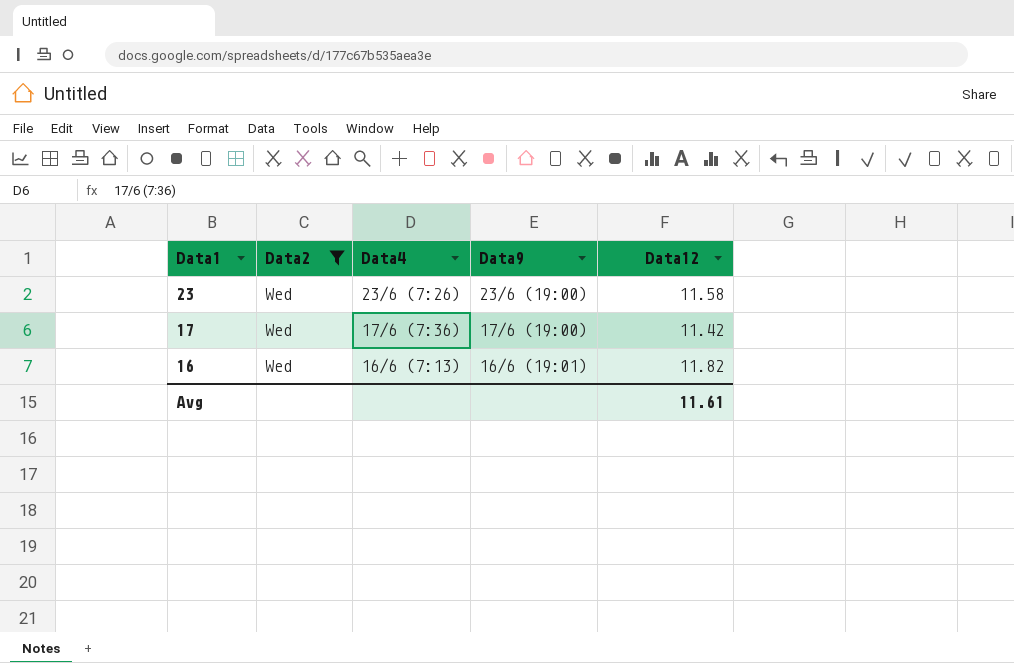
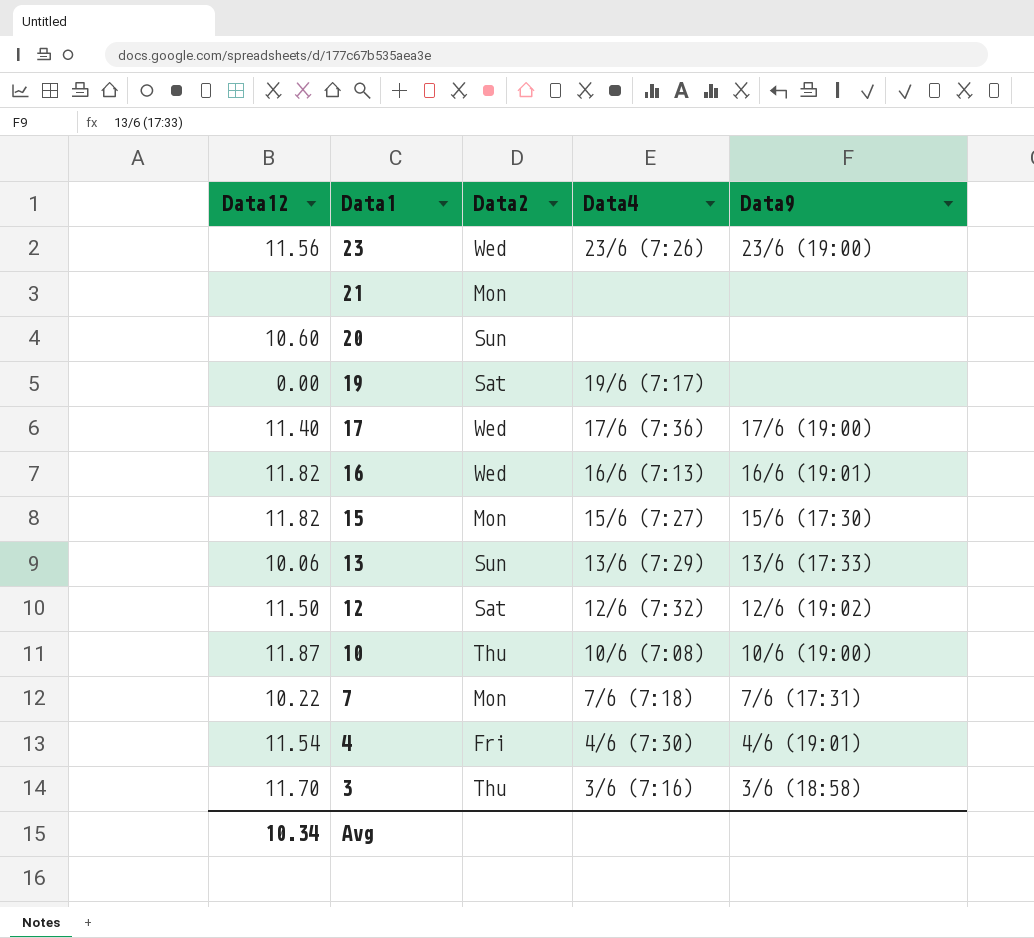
filter: Data2 = Wed -> none
column Data12 | position: 5 -> 1
23 | Data12: 11.58 -> 11.56
17 | Data12: 11.42 -> 11.40
Avg | Data12: 11.61 -> 10.34

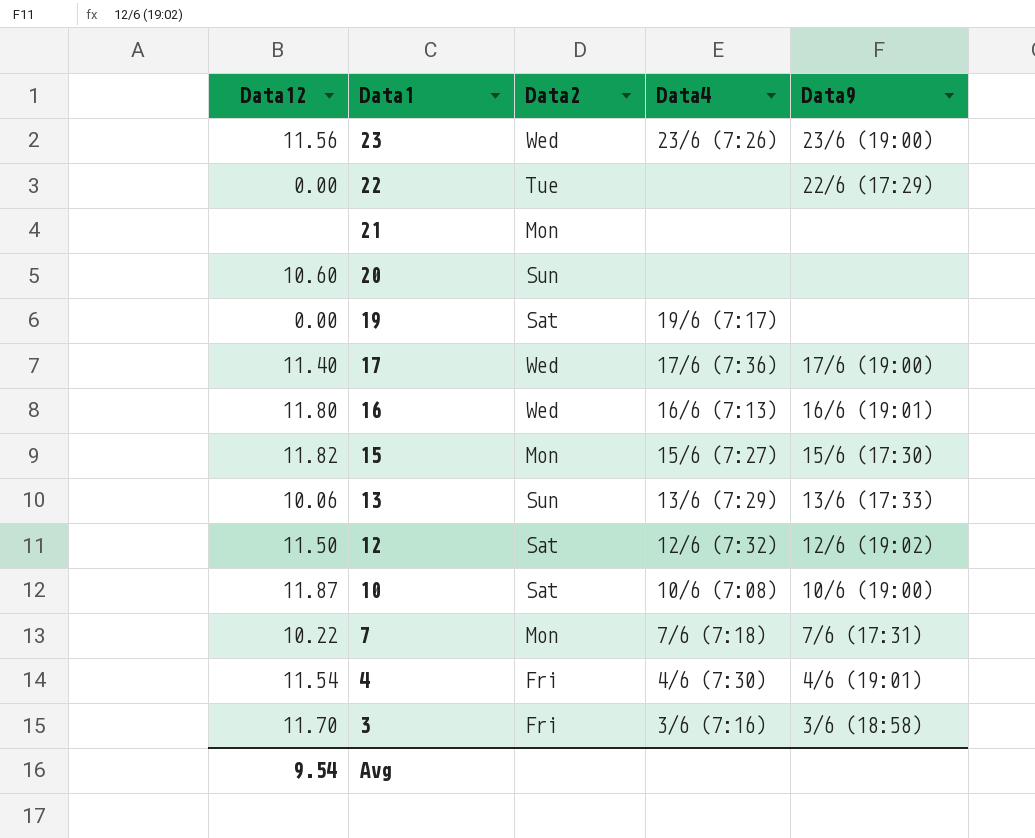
row 22: none -> 0.00 | Tue | none | 22/6 (17:29)
16 | Data12: 11.82 -> 11.80
10 | Data2: Thu -> Sat
3 | Data2: Thu -> Fri
Avg | Data12: 10.34 -> 9.54

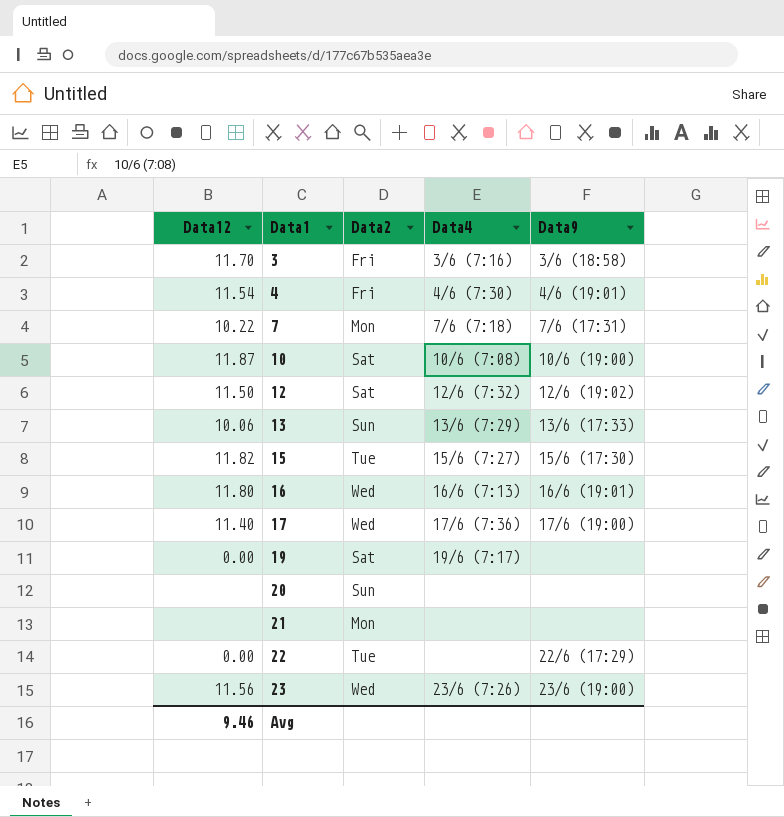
row order: Data1 descending -> Data1 ascending
15 | Data2: Mon -> Tue
20 | Data12: 10.60 -> none
Avg | Data12: 9.54 -> 9.46

